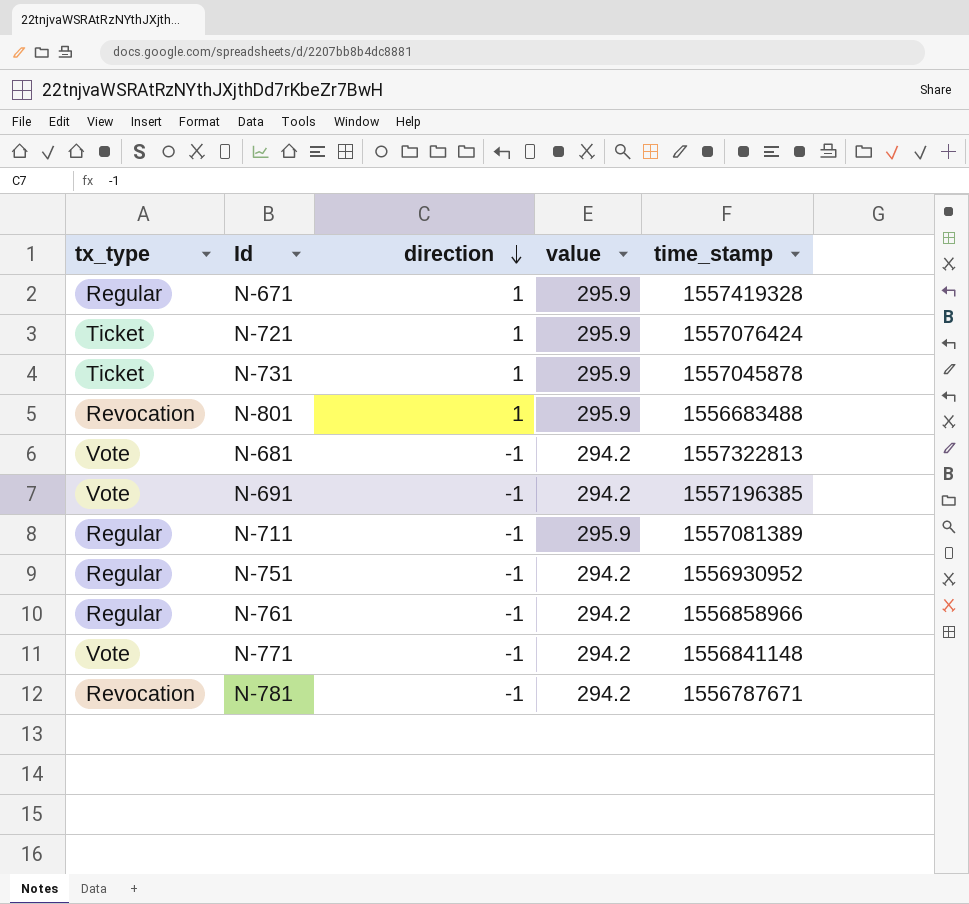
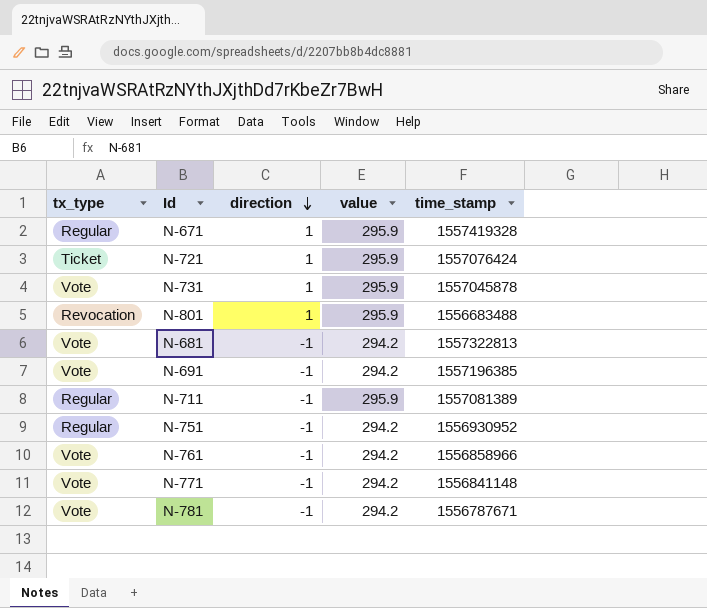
N-731 | tx_type: Ticket -> Vote
N-761 | tx_type: Regular -> Vote
N-781 | tx_type: Revocation -> Vote

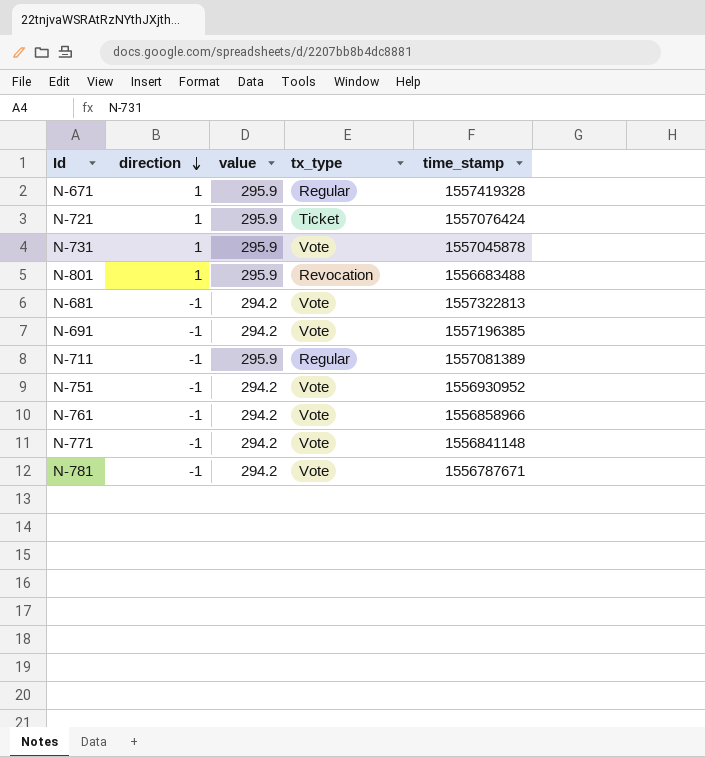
column tx_type | position: 1 -> 4
N-751 | tx_type: Regular -> Vote

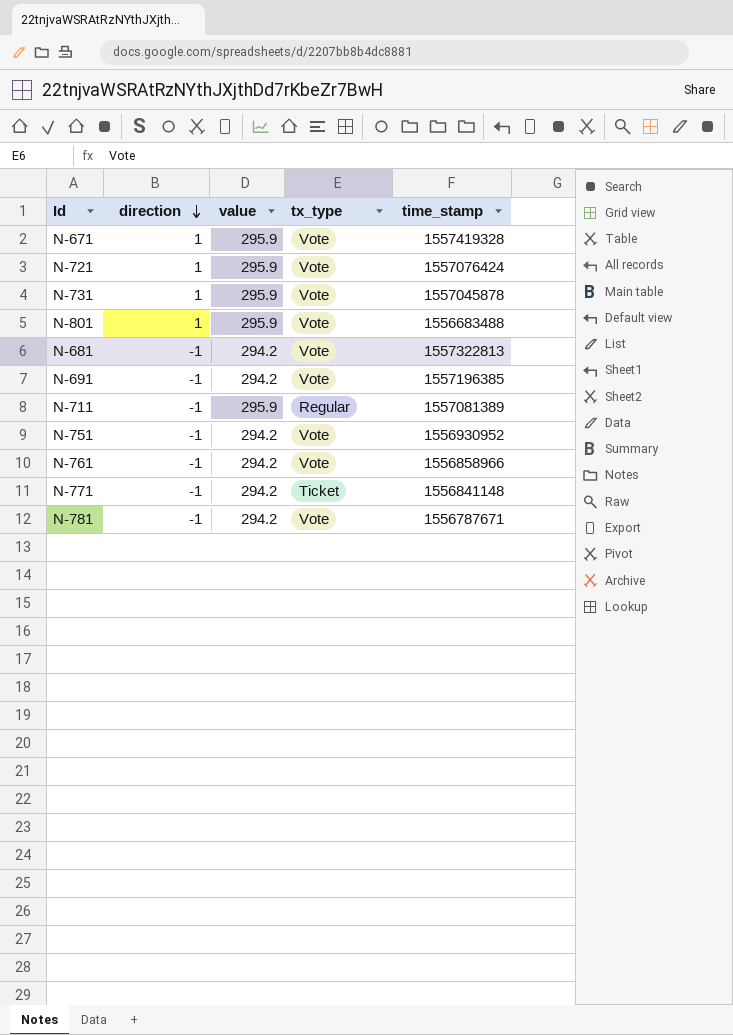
N-671 | tx_type: Regular -> Vote
N-721 | tx_type: Ticket -> Vote
N-801 | tx_type: Revocation -> Vote
N-771 | tx_type: Vote -> Ticket

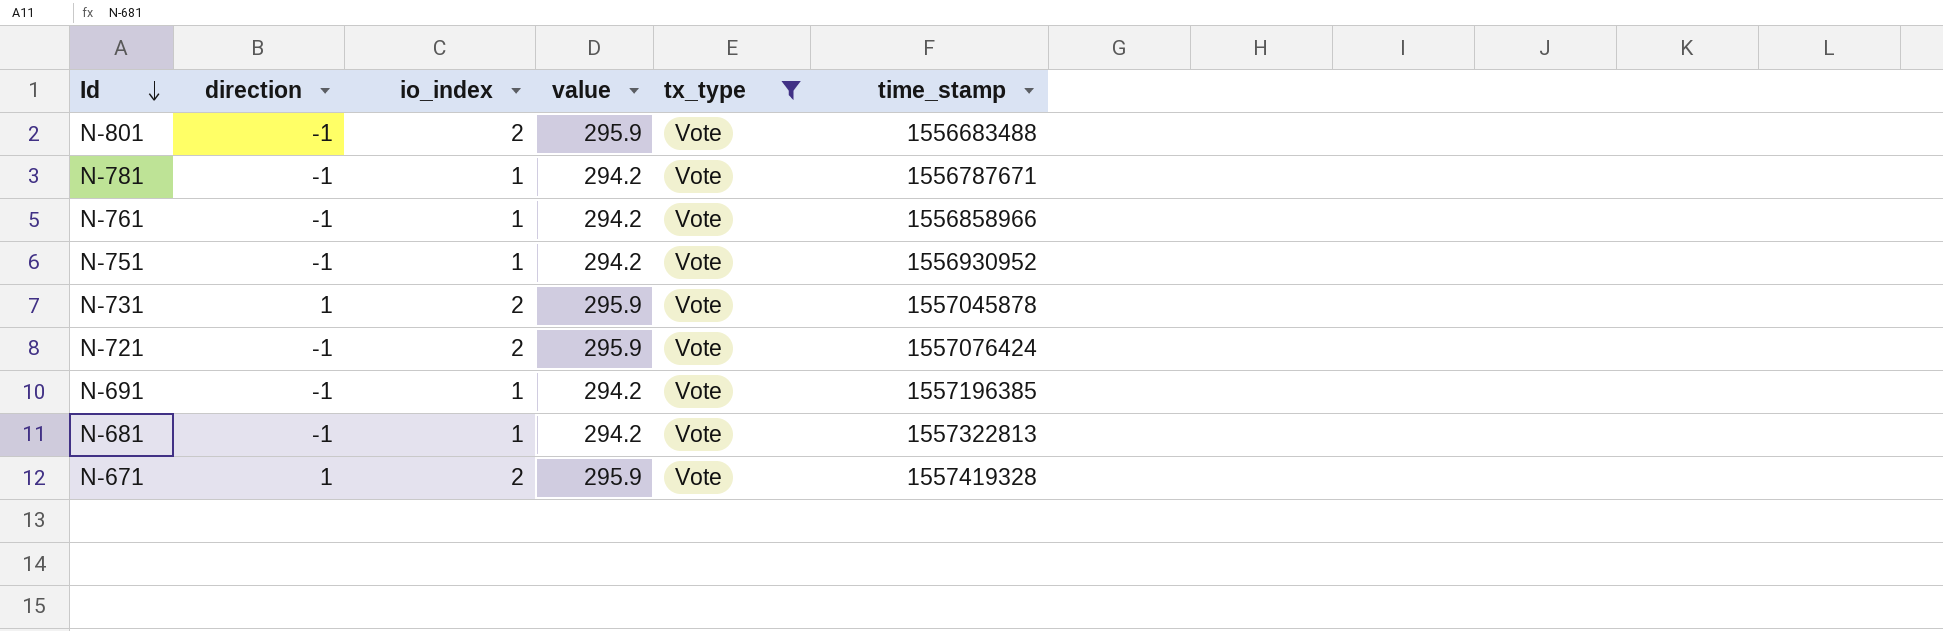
filter: none -> tx_type = Vote
row order: direction descending -> Id descending
column io_index | position: none -> 3
N-801 | direction: 1 -> -1
N-721 | direction: 1 -> -1

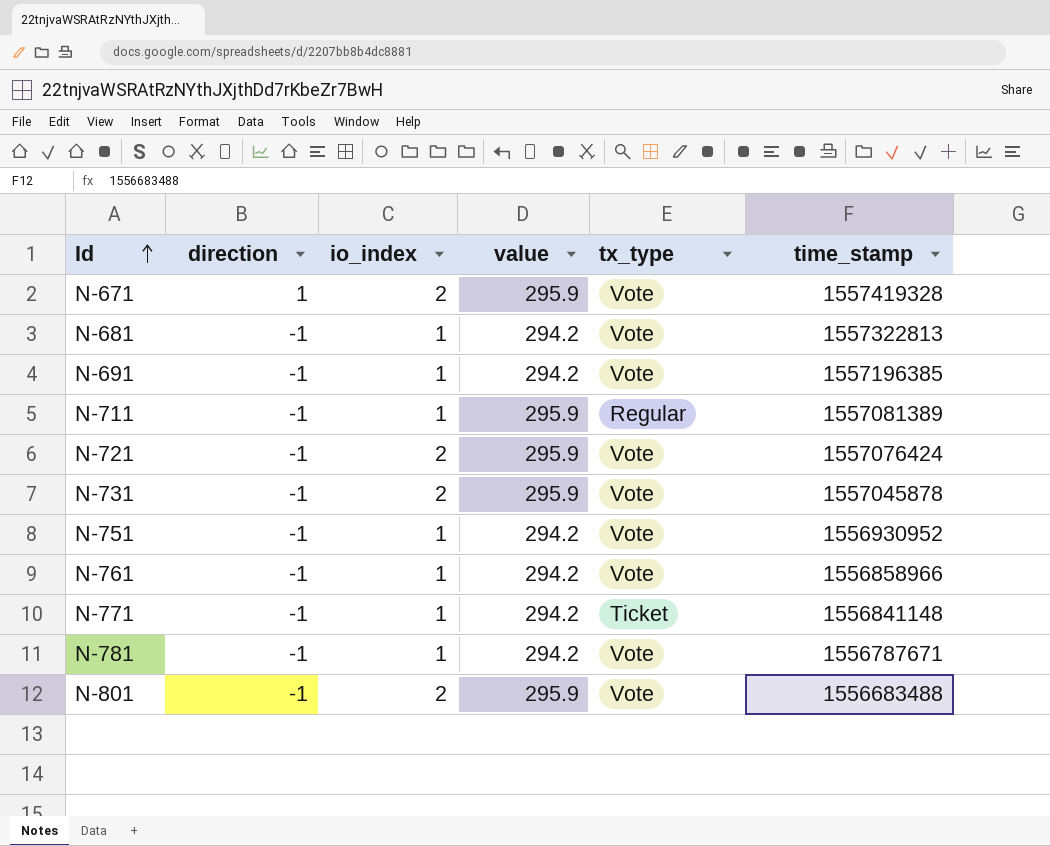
filter: tx_type = Vote -> none
row order: Id descending -> Id ascending
N-731 | direction: 1 -> -1

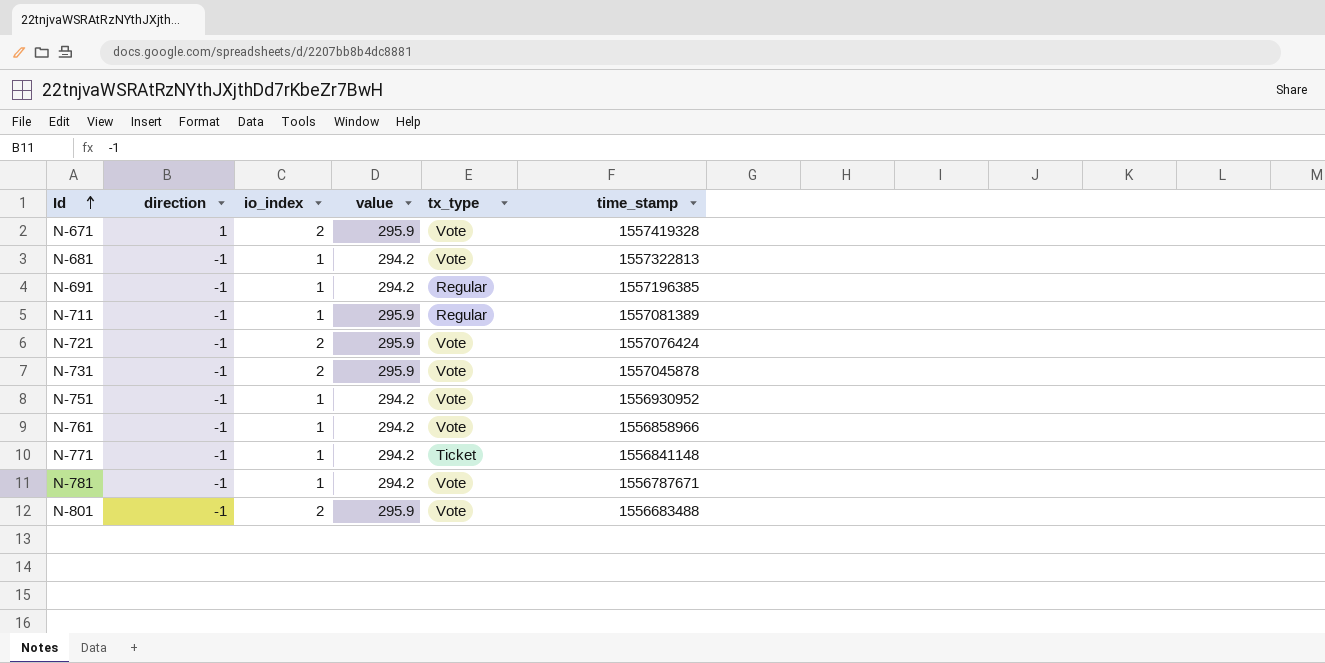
N-691 | tx_type: Vote -> Regular

